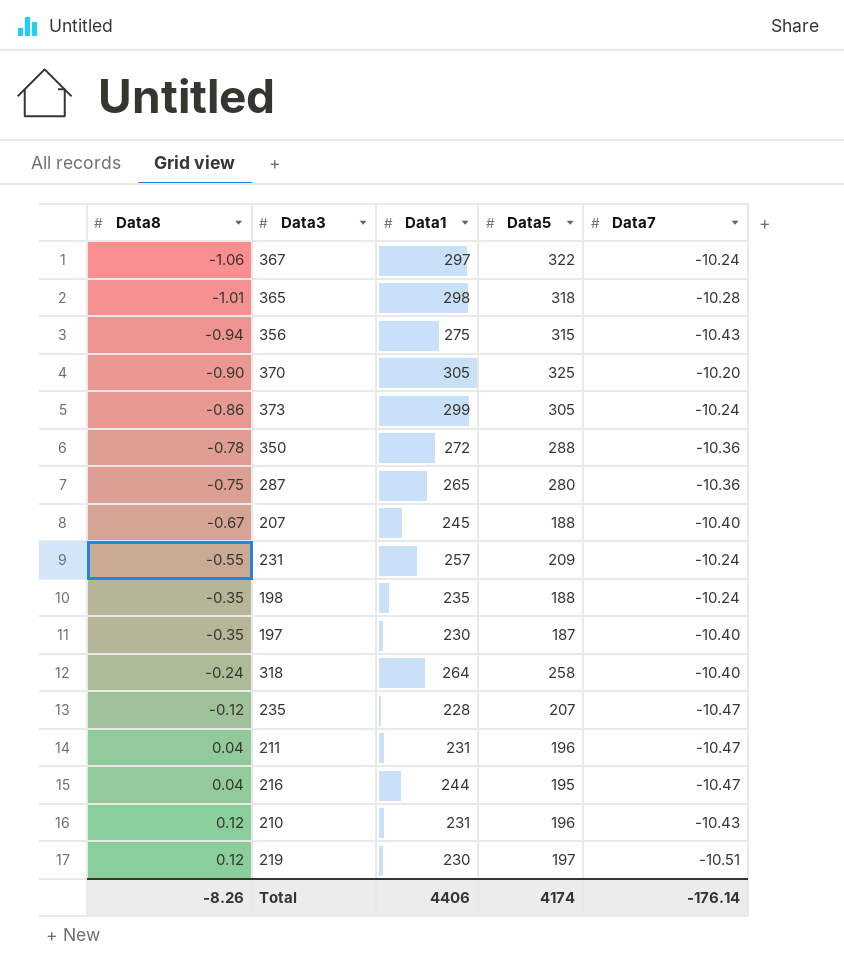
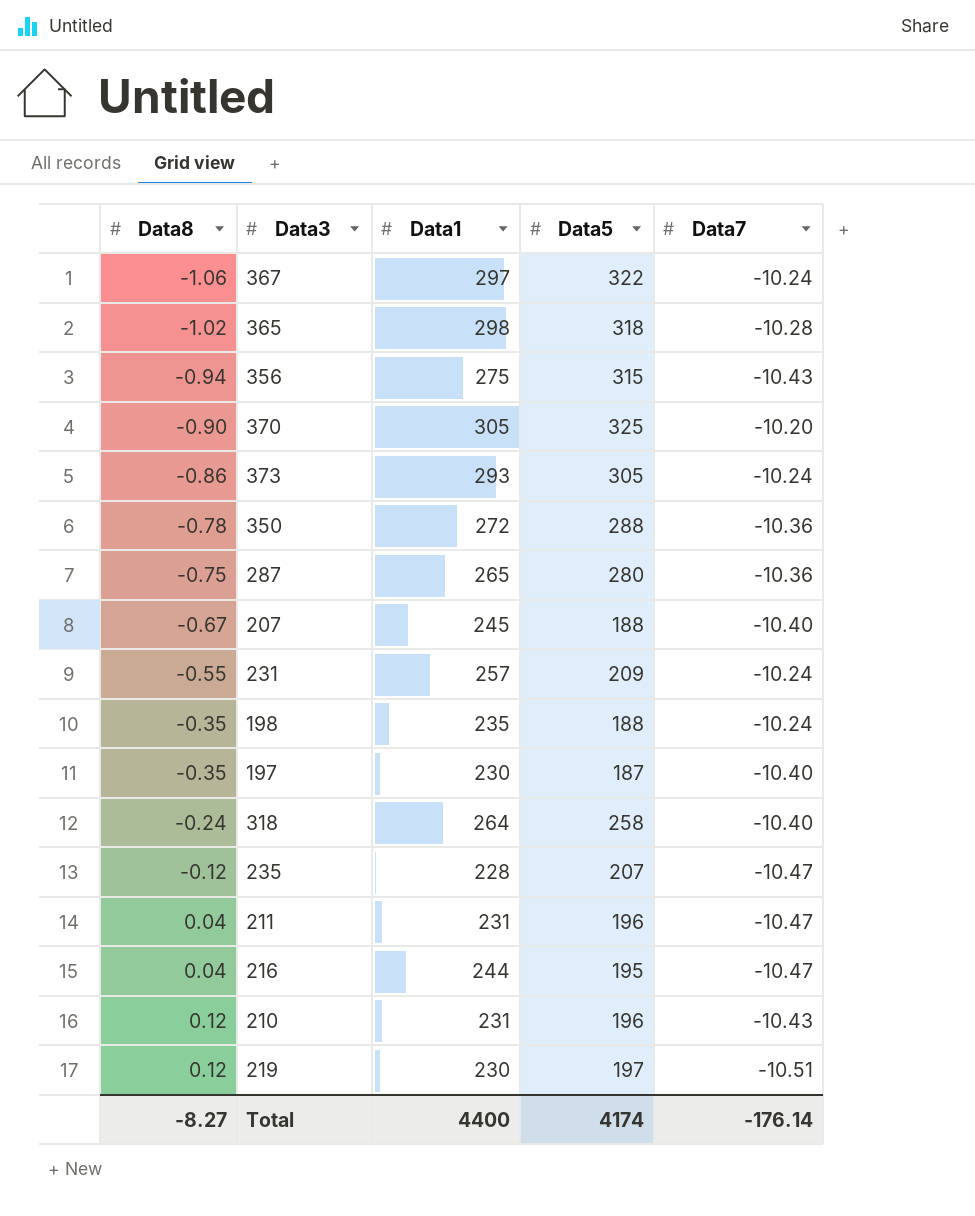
365 | Data8: -1.01 -> -1.02
373 | Data1: 299 -> 293
Total | Data8: -8.26 -> -8.27
Total | Data1: 4406 -> 4400

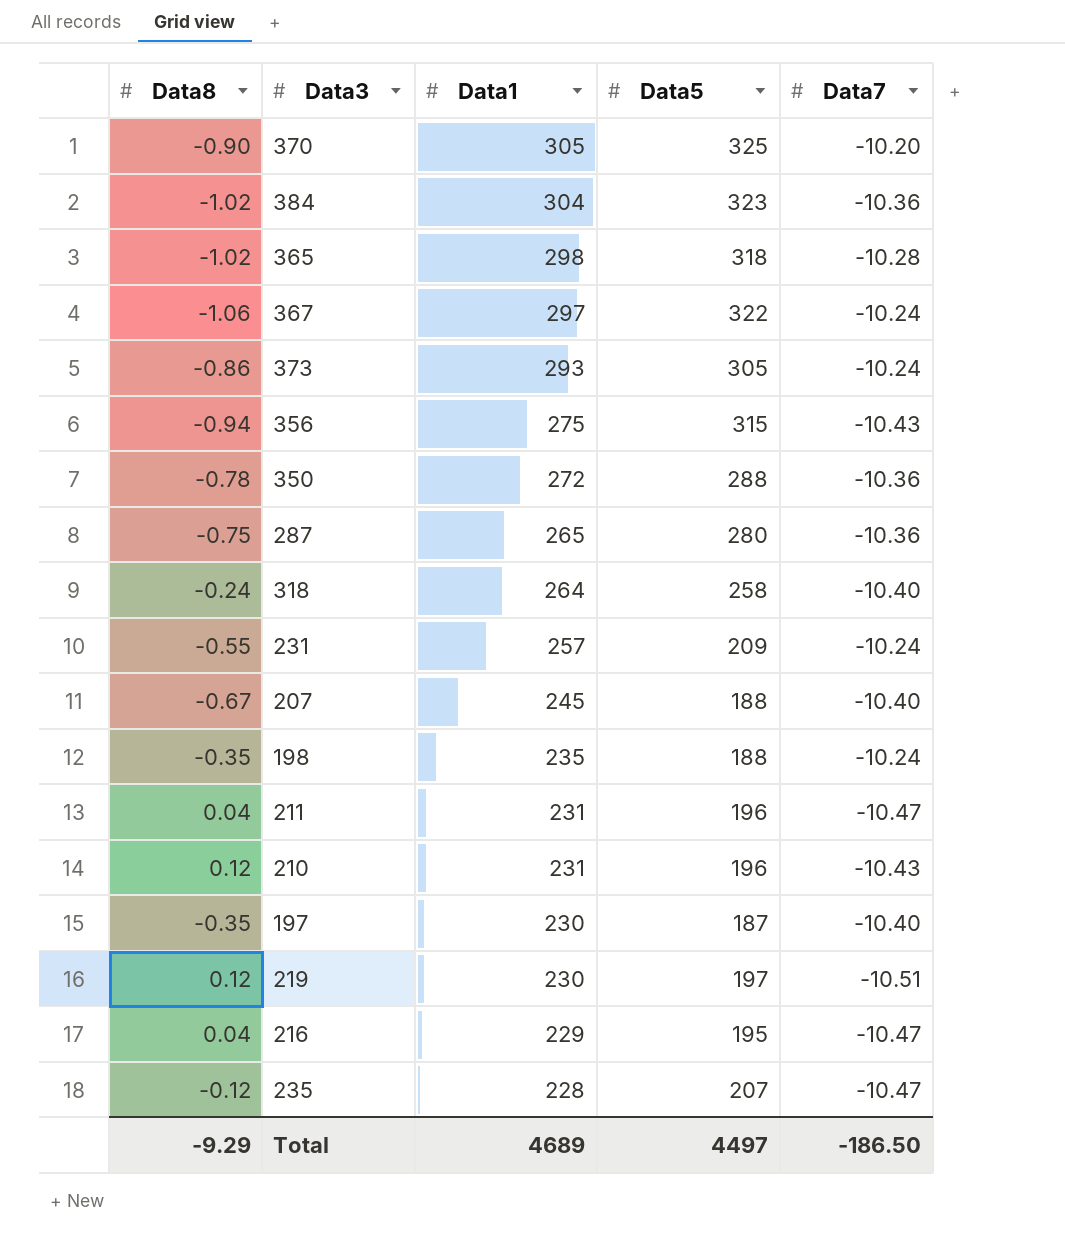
row order: Data8 ascending -> Data1 descending
row 384: none -> -1.02 | 304 | 323 | -10.36
216 | Data1: 244 -> 229
Total | Data8: -8.27 -> -9.29
Total | Data1: 4400 -> 4689
Total | Data5: 4174 -> 4497
Total | Data7: -176.14 -> -186.50

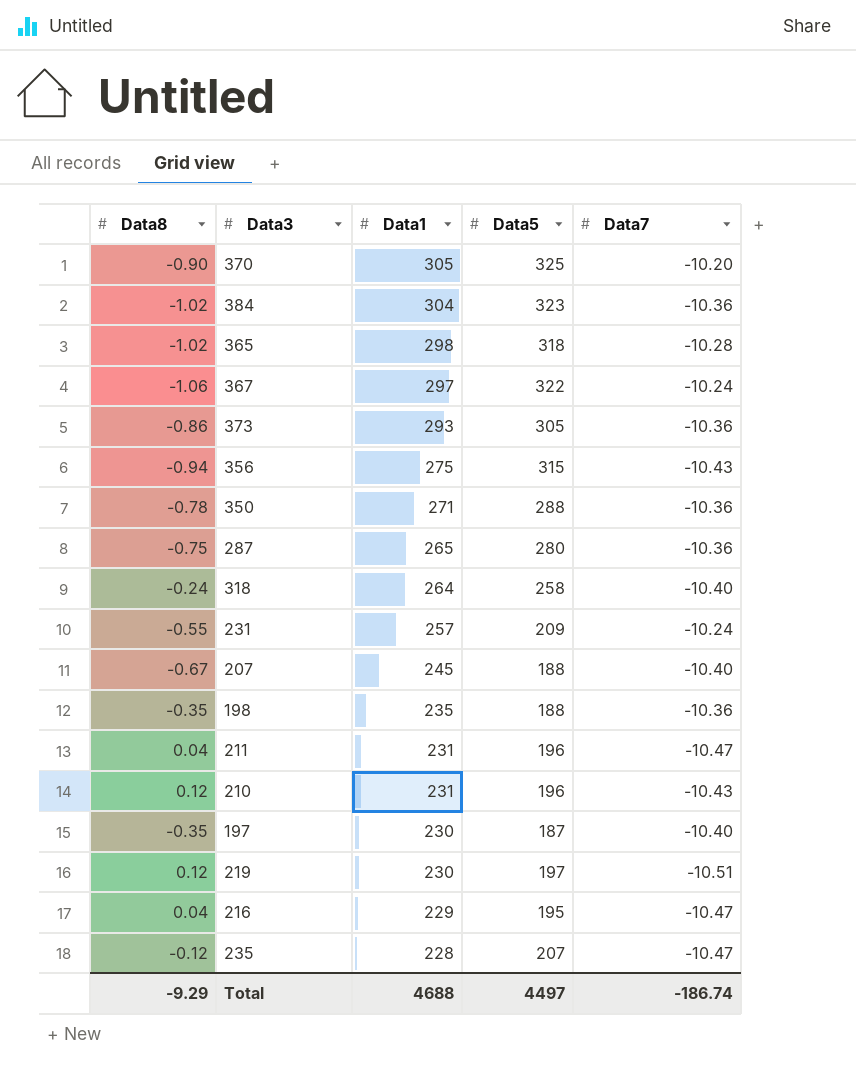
373 | Data7: -10.24 -> -10.36
350 | Data1: 272 -> 271
198 | Data7: -10.24 -> -10.36
Total | Data1: 4689 -> 4688
Total | Data7: -186.50 -> -186.74

